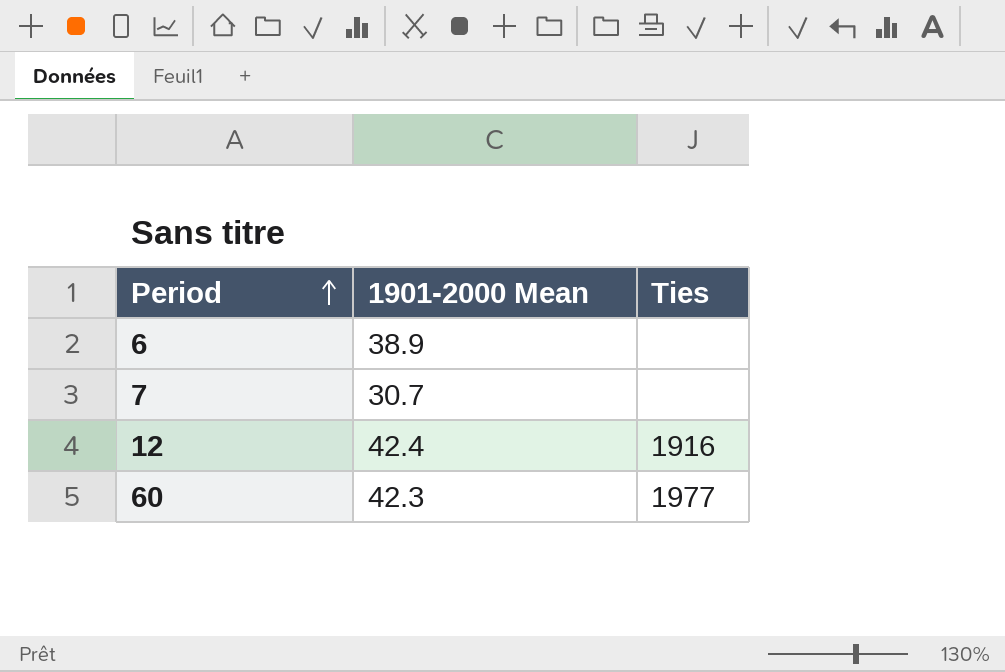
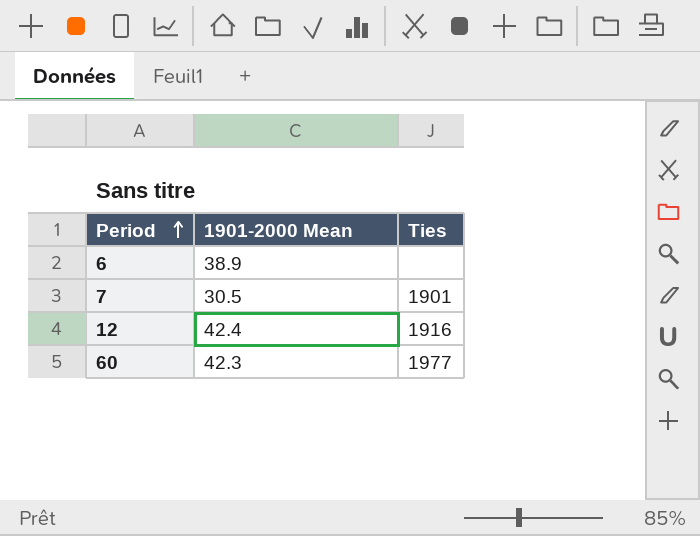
7 | 1901-2000 Mean: 30.7 -> 30.5
7 | Ties: none -> 1901

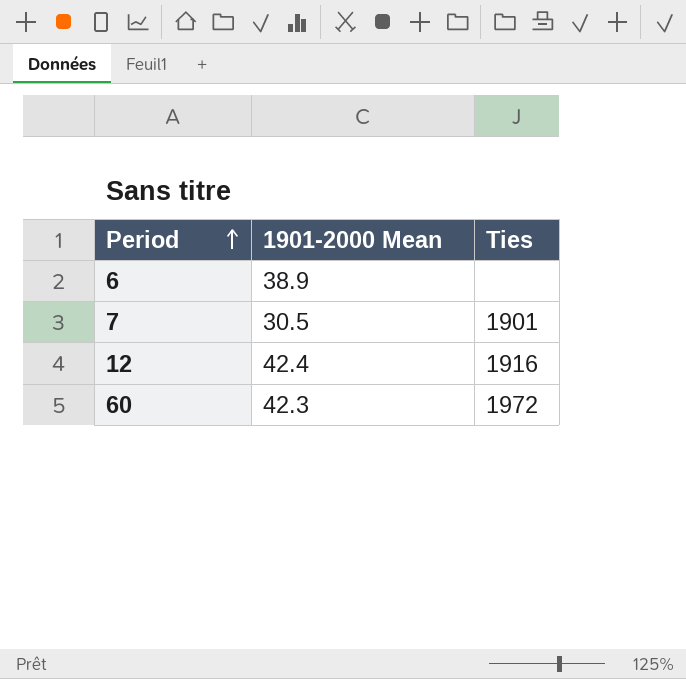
60 | Ties: 1977 -> 1972

